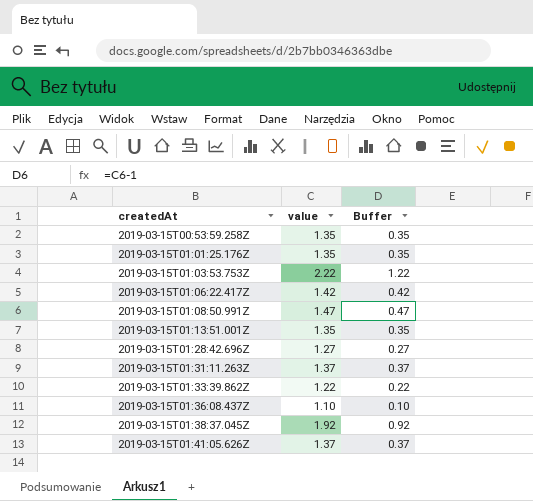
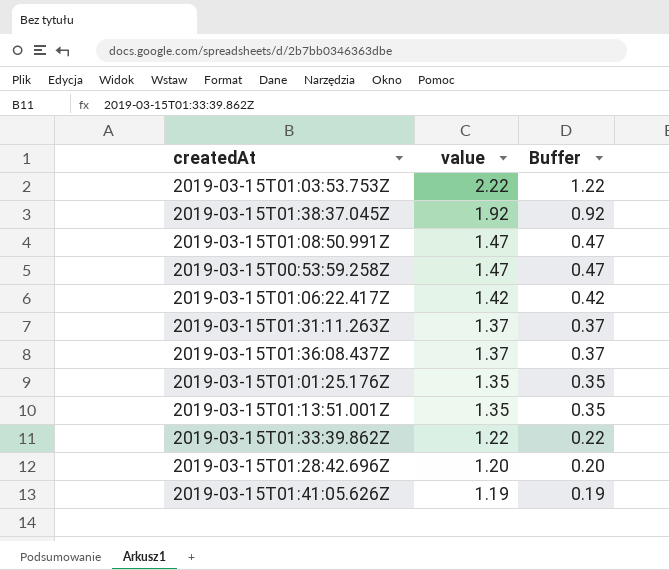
row order: createdAt ascending -> value descending
2019-03-15T00:53:59.258Z | value: 1.35 -> 1.47
2019-03-15T00:53:59.258Z | Buffer: 0.35 -> 0.47
2019-03-15T01:36:08.437Z | value: 1.10 -> 1.37
2019-03-15T01:36:08.437Z | Buffer: 0.10 -> 0.37
2019-03-15T01:28:42.696Z | value: 1.27 -> 1.20
2019-03-15T01:28:42.696Z | Buffer: 0.27 -> 0.20
2019-03-15T01:41:05.626Z | value: 1.37 -> 1.19
2019-03-15T01:41:05.626Z | Buffer: 0.37 -> 0.19

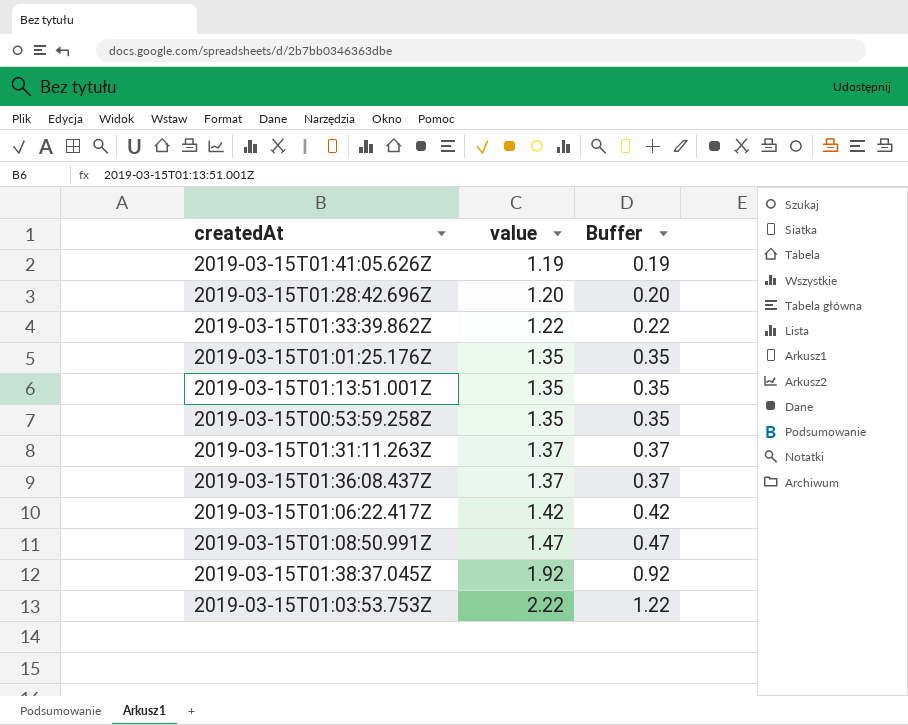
row order: value descending -> value ascending
2019-03-15T00:53:59.258Z | value: 1.47 -> 1.35
2019-03-15T00:53:59.258Z | Buffer: 0.47 -> 0.35

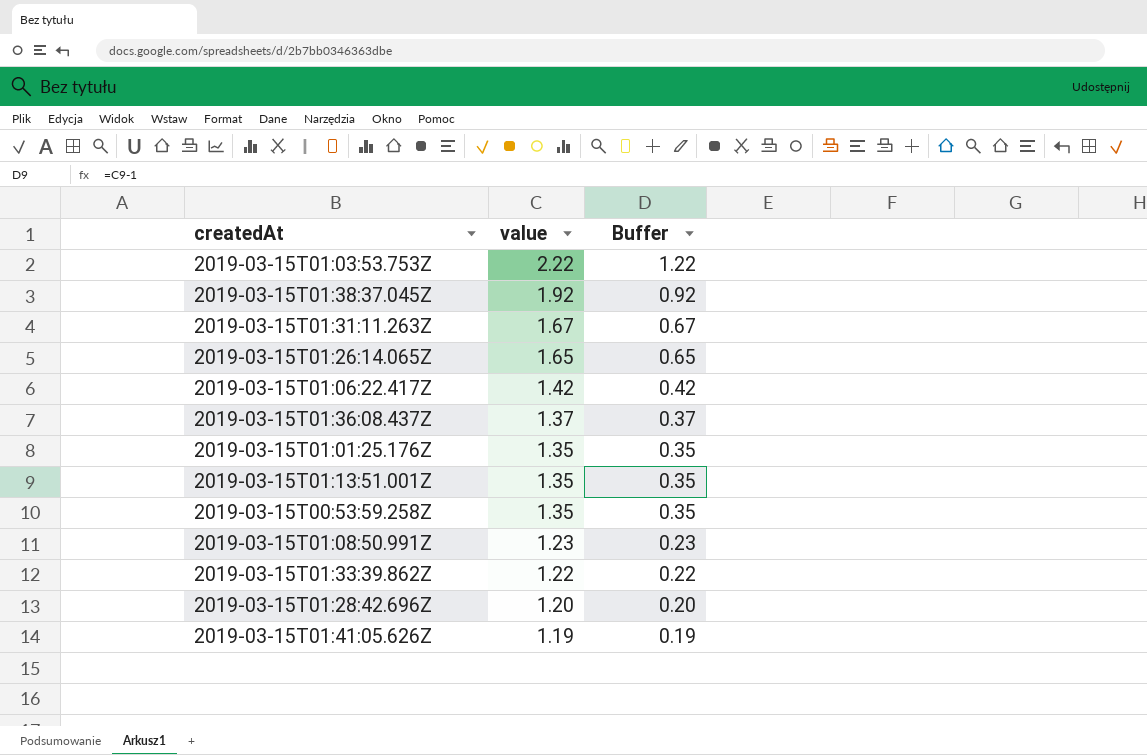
row order: value ascending -> value descending
2019-03-15T01:31:11.263Z | value: 1.37 -> 1.67
2019-03-15T01:31:11.263Z | Buffer: 0.37 -> 0.67
row 2019-03-15T01:26:14.065Z: none -> 1.65 | 0.65
2019-03-15T01:08:50.991Z | value: 1.47 -> 1.23
2019-03-15T01:08:50.991Z | Buffer: 0.47 -> 0.23

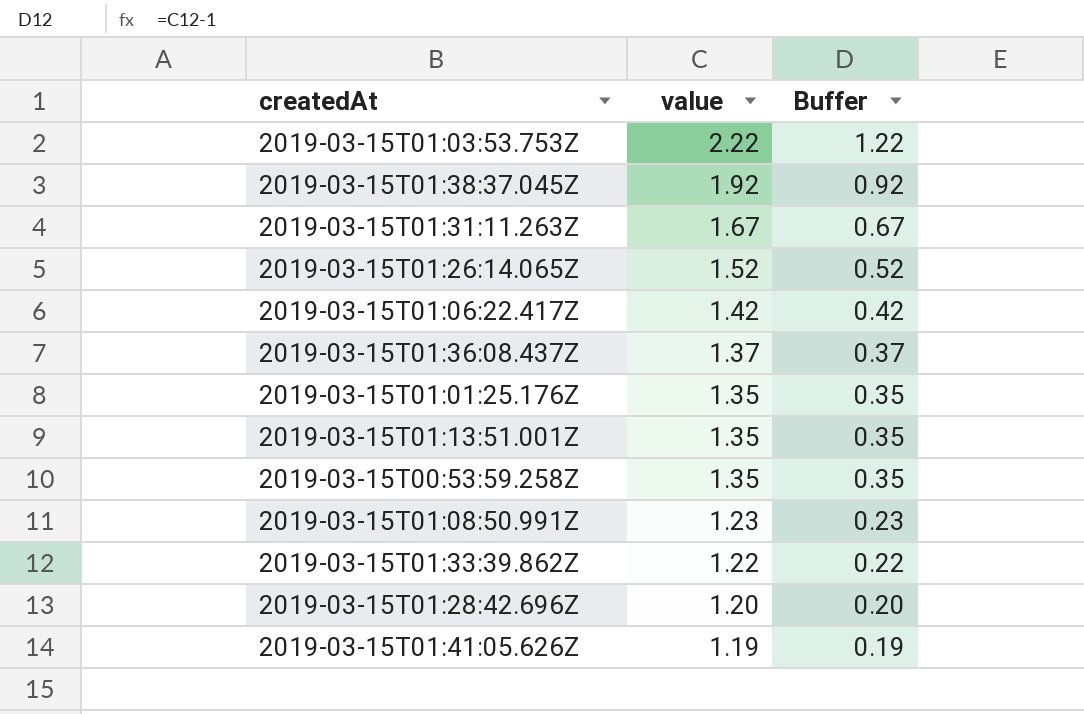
2019-03-15T01:26:14.065Z | value: 1.65 -> 1.52
2019-03-15T01:26:14.065Z | Buffer: 0.65 -> 0.52

